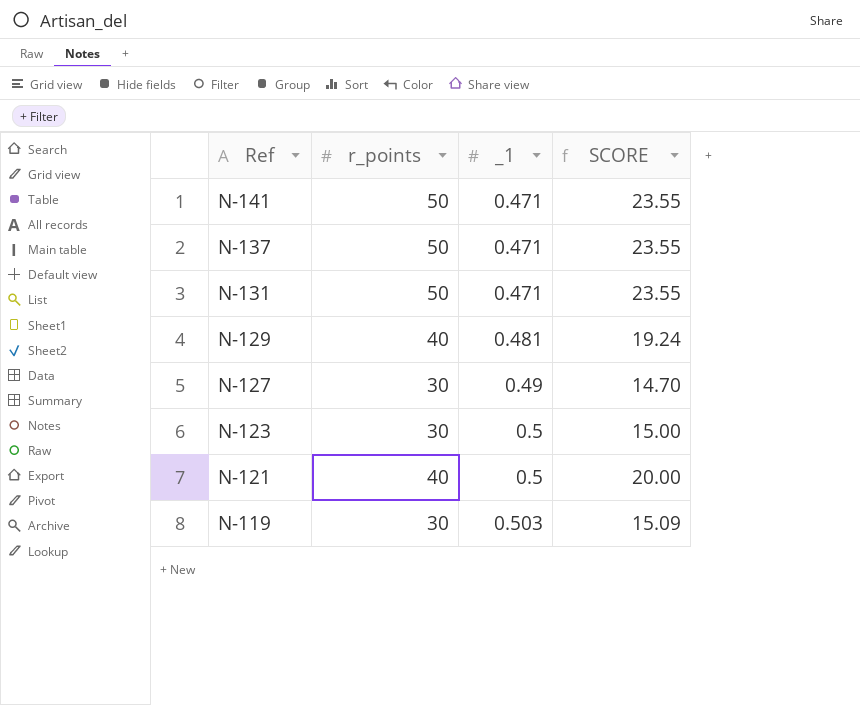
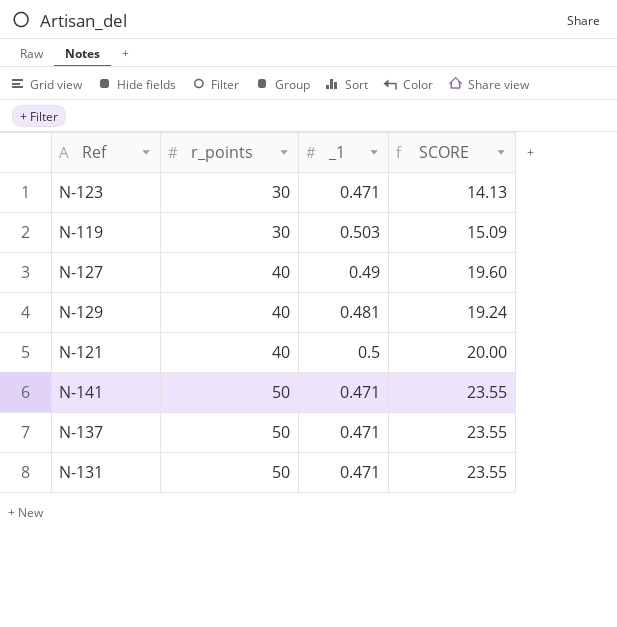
row order: Ref descending -> r_points ascending
N-123 | _1: 0.5 -> 0.471
N-123 | SCORE: 15.00 -> 14.13
N-127 | r_points: 30 -> 40
N-127 | SCORE: 14.70 -> 19.60

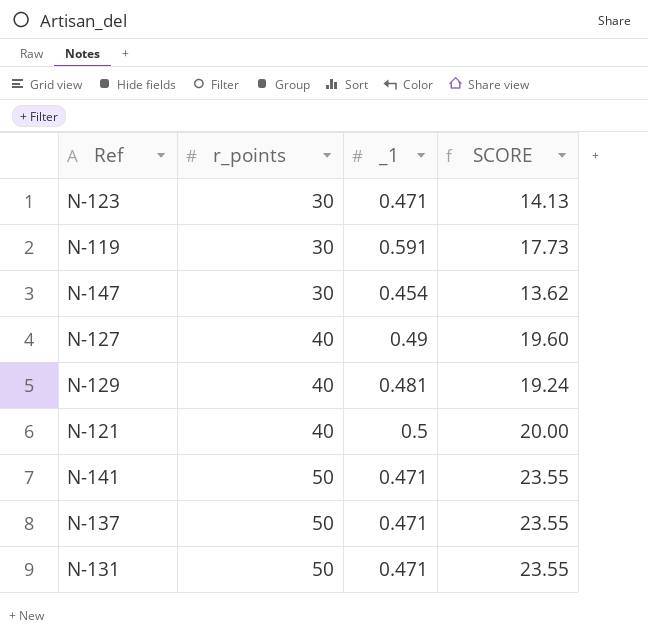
N-119 | _1: 0.503 -> 0.591
N-119 | SCORE: 15.09 -> 17.73
row N-147: none -> 30 | 0.454 | 13.62

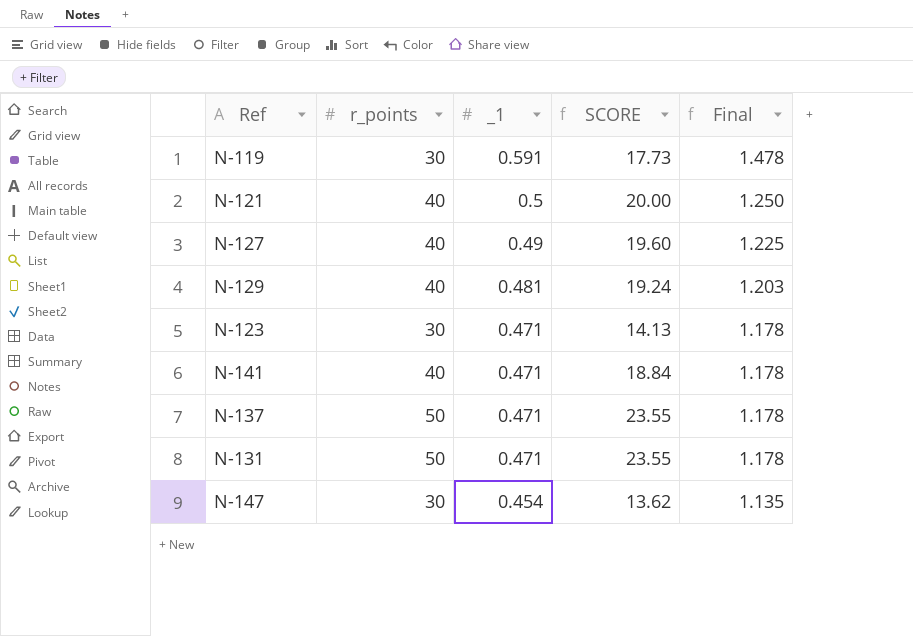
row order: r_points ascending -> _1 descending
column Final | formula: none -> [_1] * 2.5
N-141 | r_points: 50 -> 40
N-141 | SCORE: 23.55 -> 18.84

